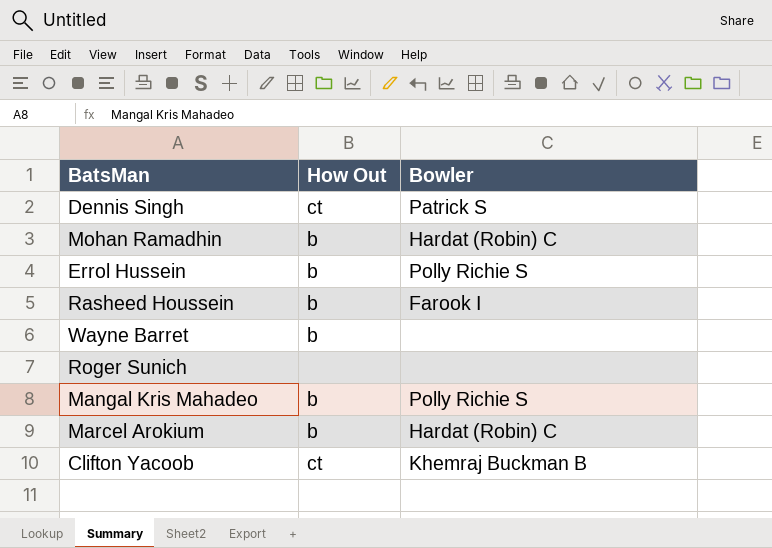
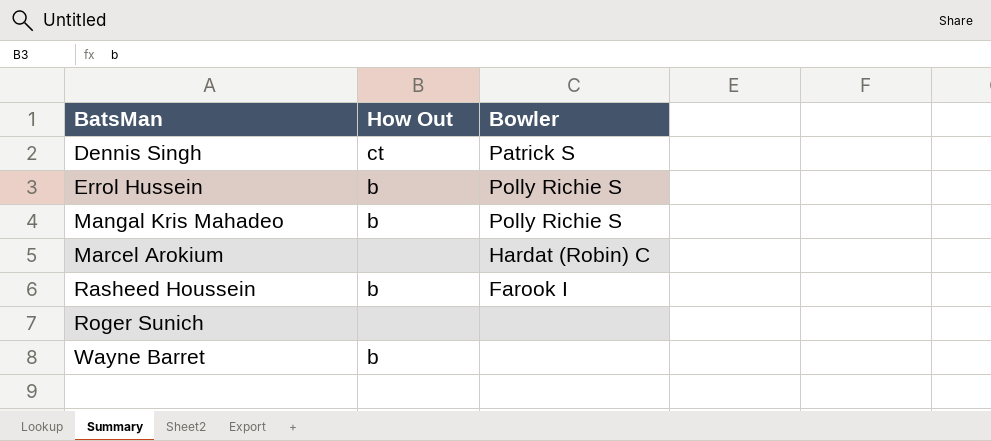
row order: none -> BatsMan ascending
row Mohan Ramadhin: b | Hardat (Robin) C -> none
row Clifton Yacoob: ct | Khemraj Buckman B -> none
Marcel Arokium | How Out: b -> none

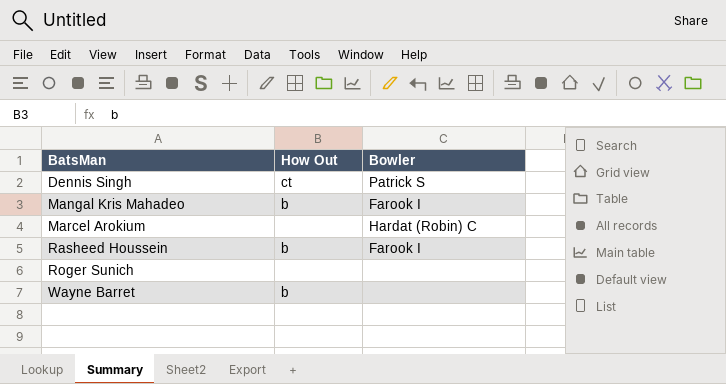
row Errol Hussein: b | Polly Richie S -> none
Mangal Kris Mahadeo | Bowler: Polly Richie S -> Farook I

